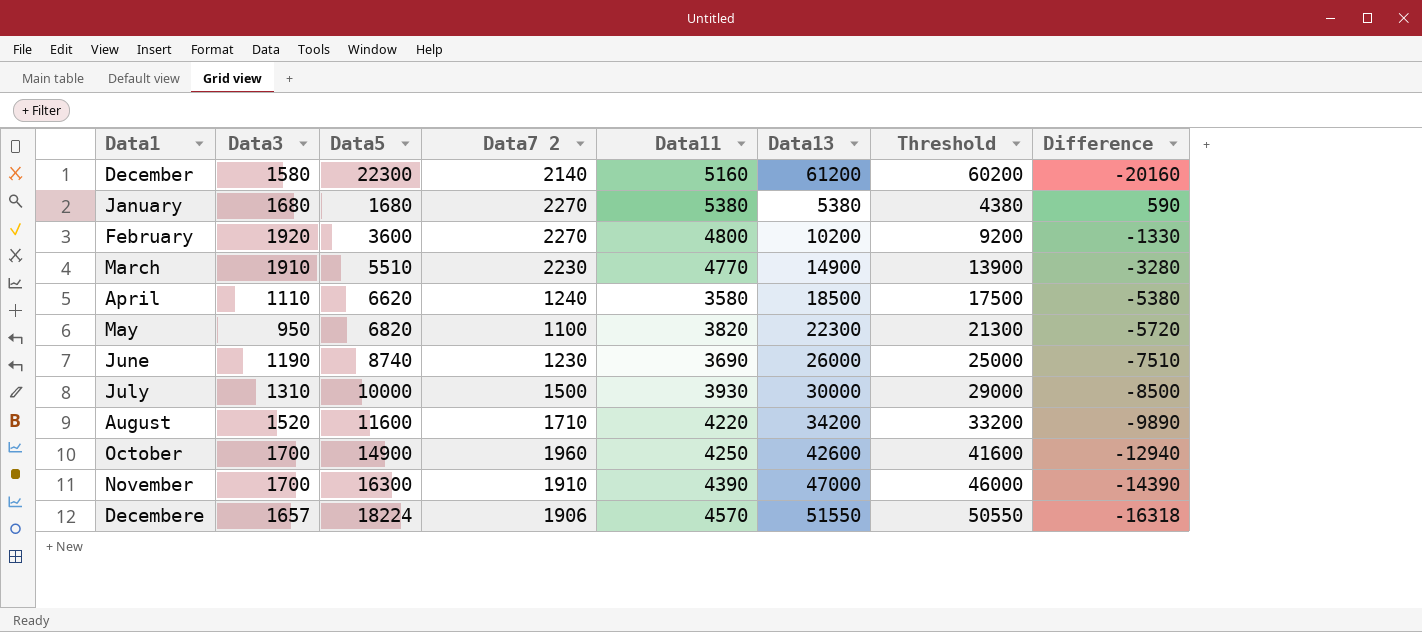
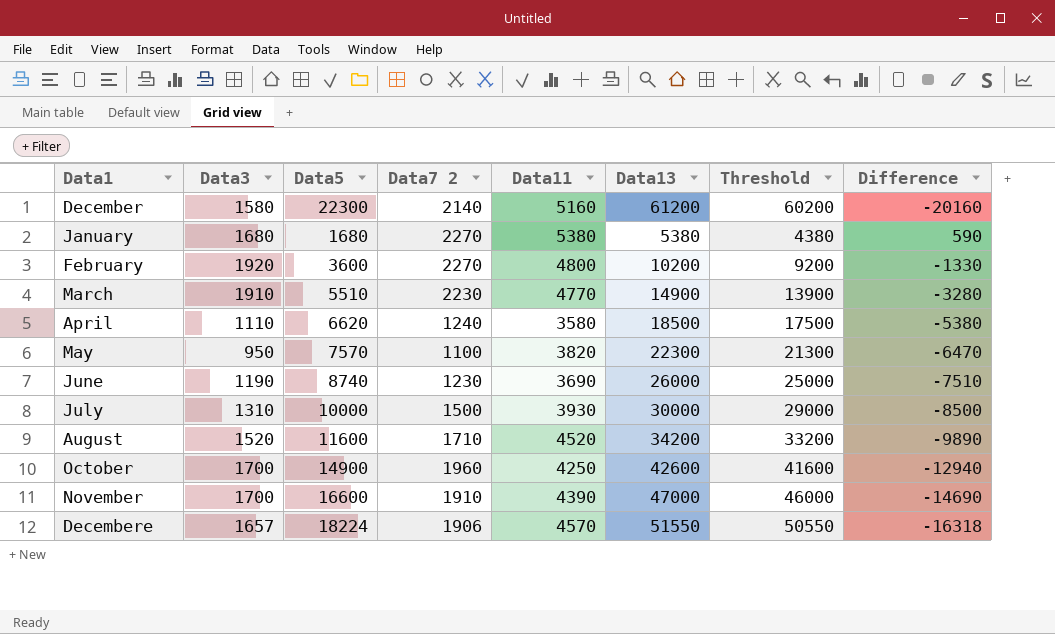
May | Data5: 6820 -> 7570
May | Difference: -5720 -> -6470
August | Data11: 4220 -> 4520
November | Data5: 16300 -> 16600
November | Difference: -14390 -> -14690

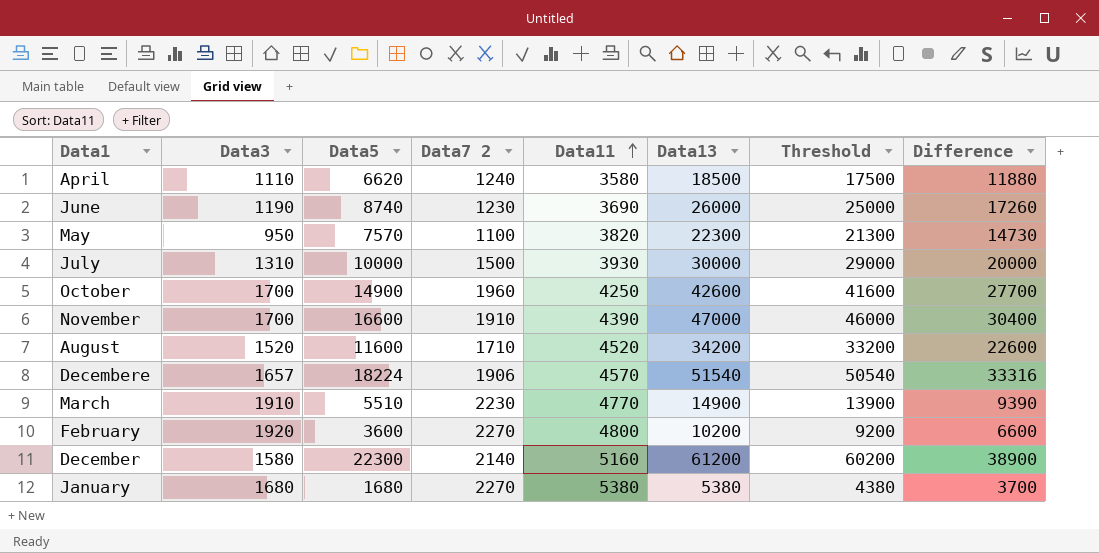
row order: none -> Data11 ascending
column Difference | formula: [Data7 2] - [Data5] -> [Data13] - [Data5]
Decembere | Data13: 51550 -> 51540
Decembere | Threshold: 50550 -> 50540

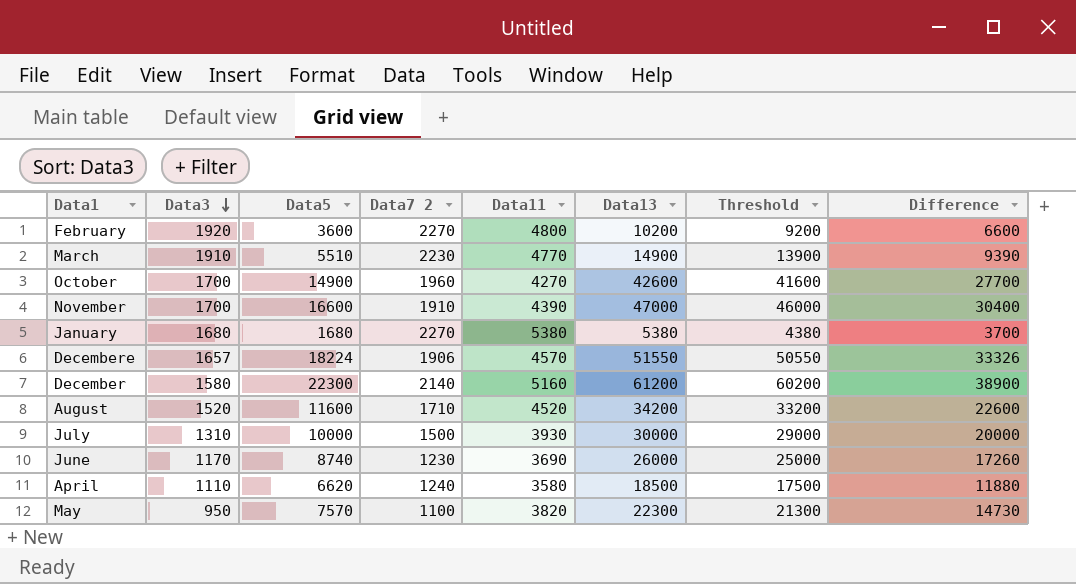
row order: Data11 ascending -> Data3 descending
October | Data11: 4250 -> 4270
Decembere | Data13: 51540 -> 51550
Decembere | Threshold: 50540 -> 50550
Decembere | Difference: 33316 -> 33326
June | Data3: 1190 -> 1170

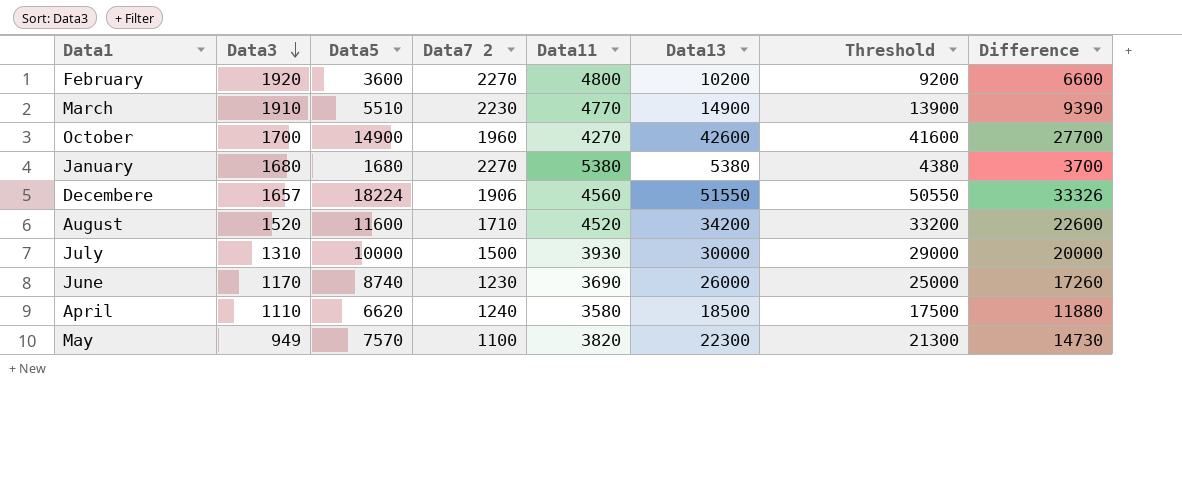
row November: 1700 | 16600 | 1910 | 4390 | 47000 | 46000 | 30400 -> none
row December: 1580 | 22300 | 2140 | 5160 | 61200 | 60200 | 38900 -> none
Decembere | Data11: 4570 -> 4560
May | Data3: 950 -> 949

